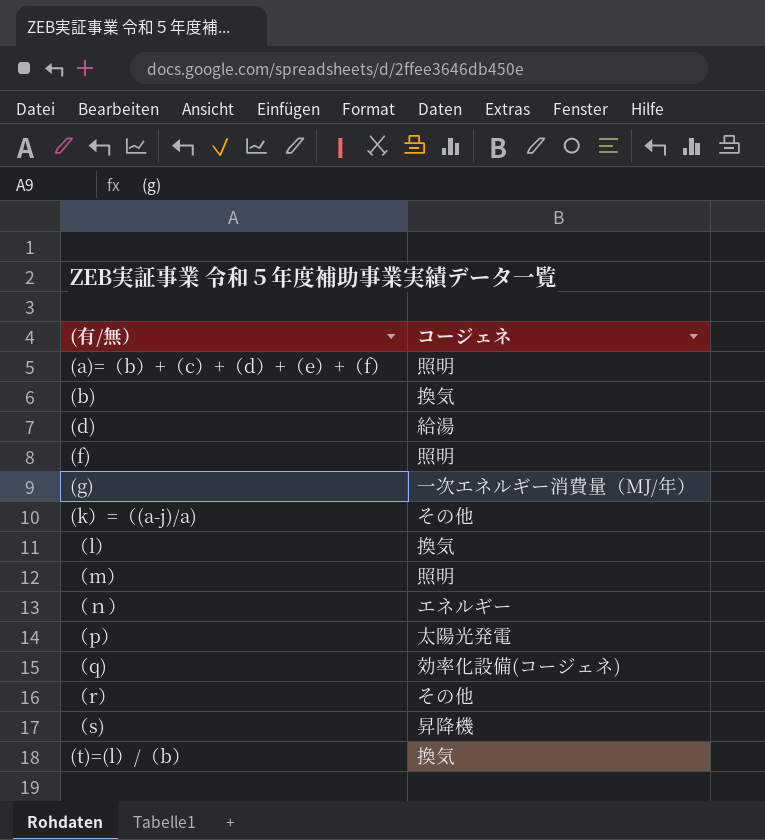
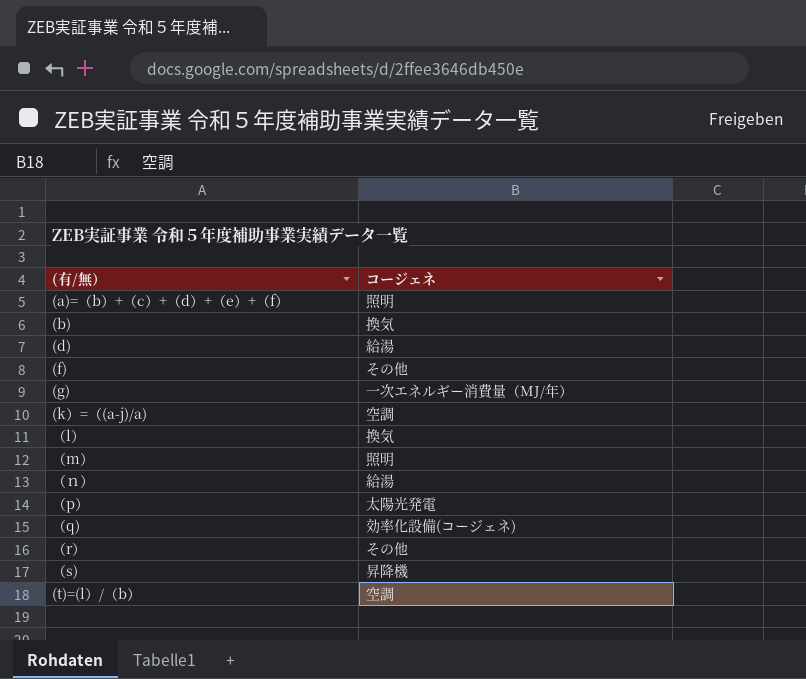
(f) | コージェネ: 照明 -> その他
(k）=（(a-j)/a) | コージェネ: その他 -> 空調
（ｎ） | コージェネ: エネルギー -> 給湯
(t)=(l）/（b） | コージェネ: 換気 -> 空調

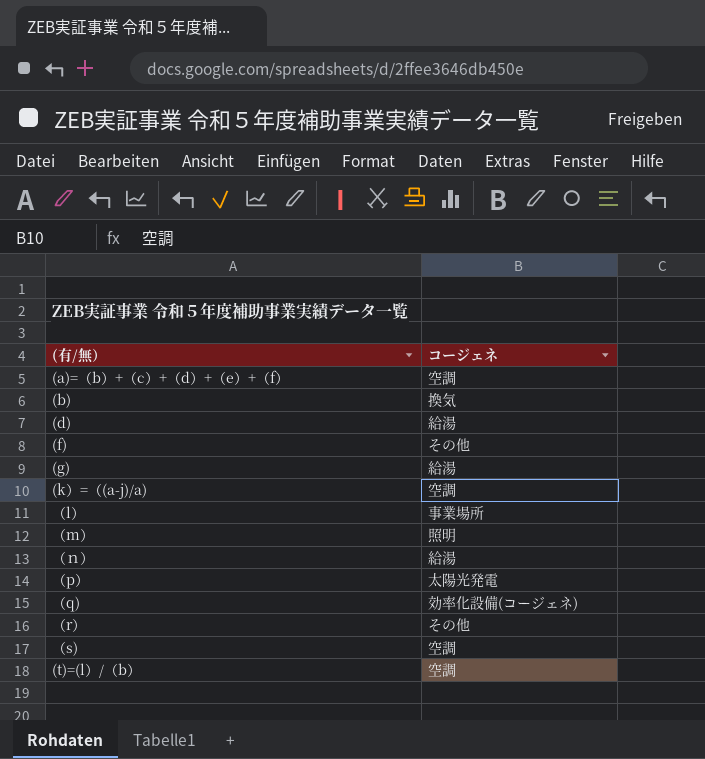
(a)=（b）+（c）+（d）+（e）+（f） | コージェネ: 照明 -> 空調
(g) | コージェネ: 一次エネルギー消費量（MJ/年） -> 給湯
（l） | コージェネ: 換気 -> 事業場所
（s) | コージェネ: 昇降機 -> 空調

